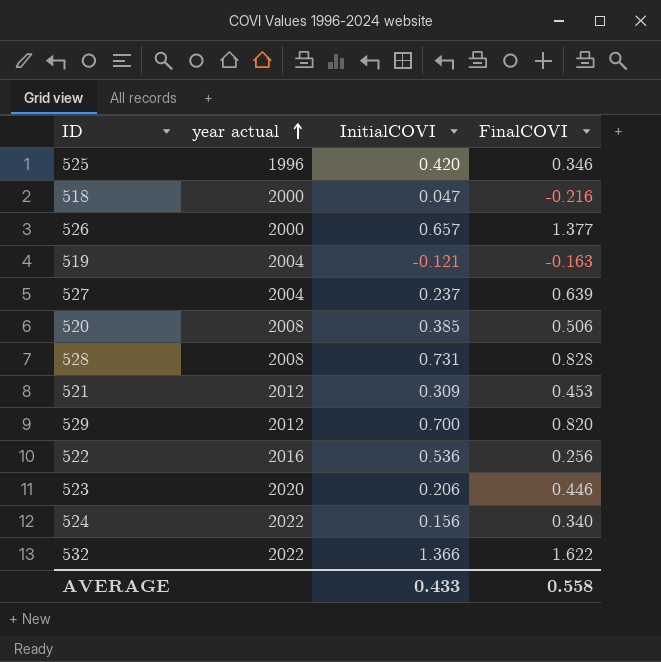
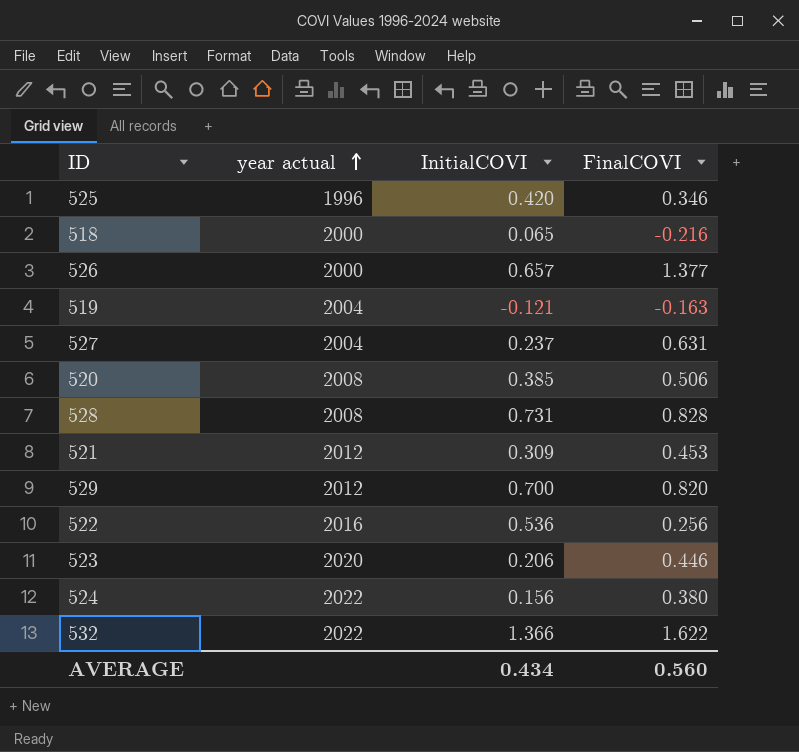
518 | InitialCOVI: 0.047 -> 0.065
527 | FinalCOVI: 0.639 -> 0.631
524 | FinalCOVI: 0.340 -> 0.380
AVERAGE | InitialCOVI: 0.433 -> 0.434
AVERAGE | FinalCOVI: 0.558 -> 0.560

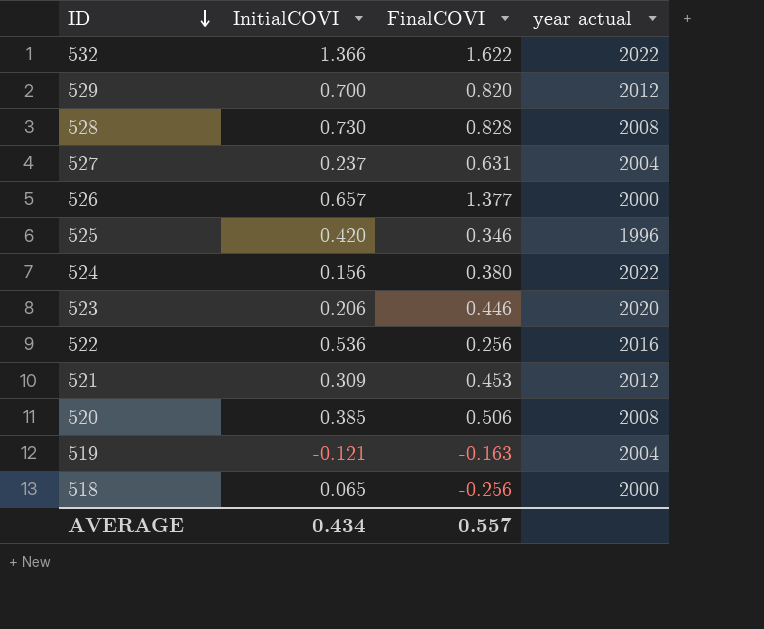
row order: year actual ascending -> ID descending
column year actual | position: 2 -> 4
528 | InitialCOVI: 0.731 -> 0.730
518 | FinalCOVI: -0.216 -> -0.256
AVERAGE | FinalCOVI: 0.560 -> 0.557

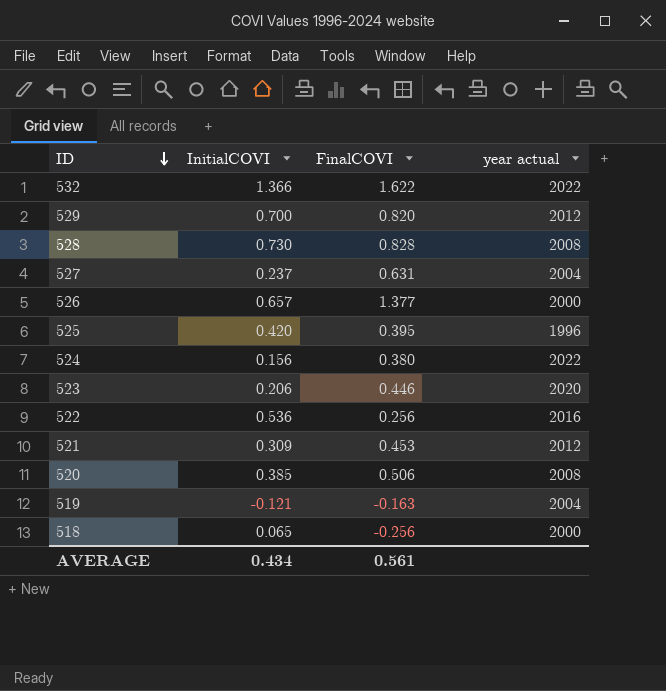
525 | FinalCOVI: 0.346 -> 0.395
AVERAGE | FinalCOVI: 0.557 -> 0.561

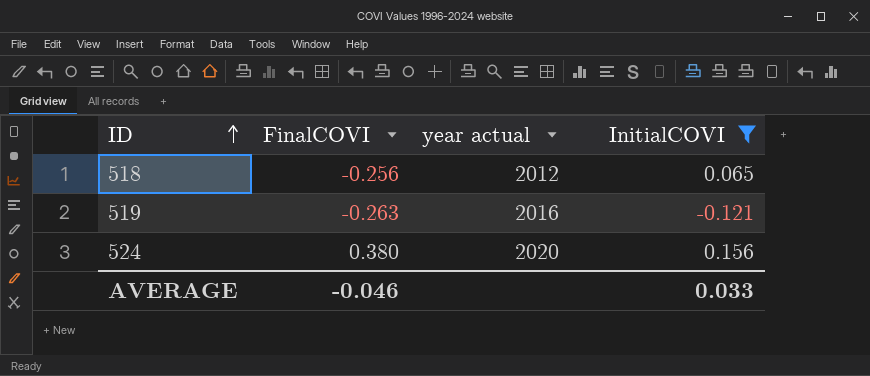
filter: none -> InitialCOVI <= 0.156
row order: ID descending -> ID ascending
column InitialCOVI | position: 2 -> 4
518 | year actual: 2000 -> 2012
519 | FinalCOVI: -0.163 -> -0.263
519 | year actual: 2004 -> 2016
524 | year actual: 2022 -> 2020
AVERAGE | FinalCOVI: 0.561 -> -0.046
AVERAGE | InitialCOVI: 0.434 -> 0.033

